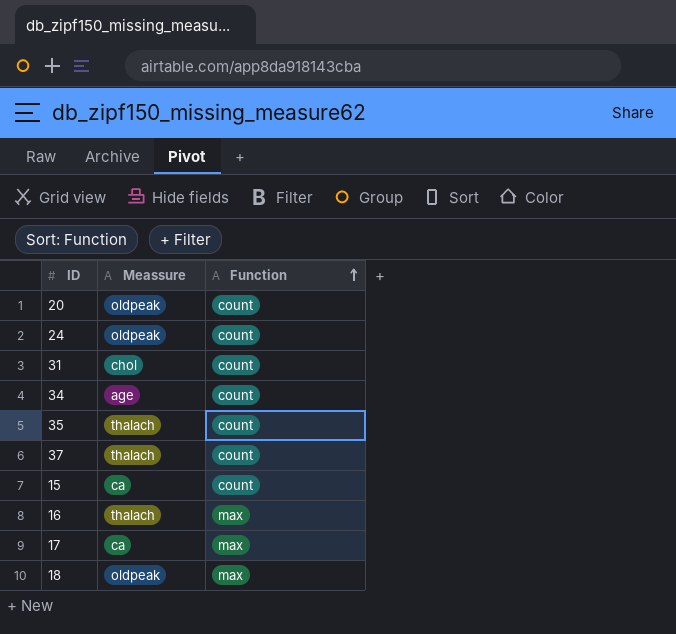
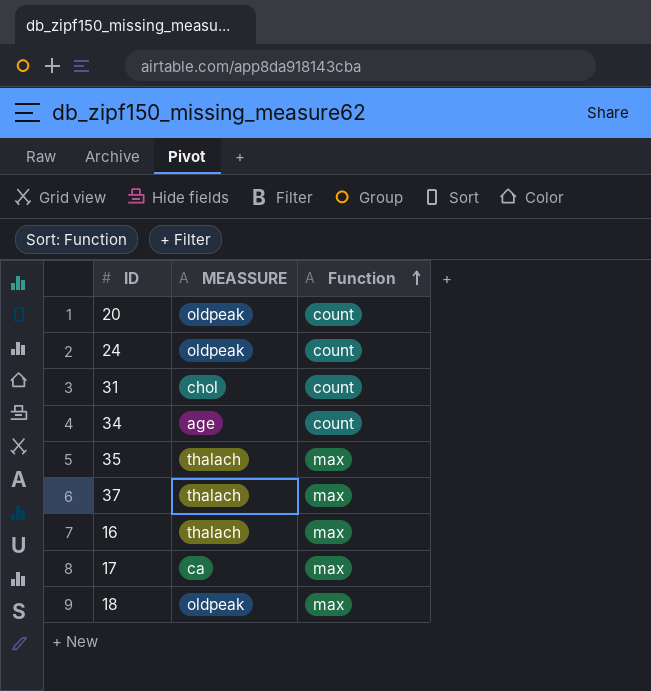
column name: Meassure -> MEASSURE
row 15: ca | count -> none
35 | Function: count -> max
37 | Function: count -> max

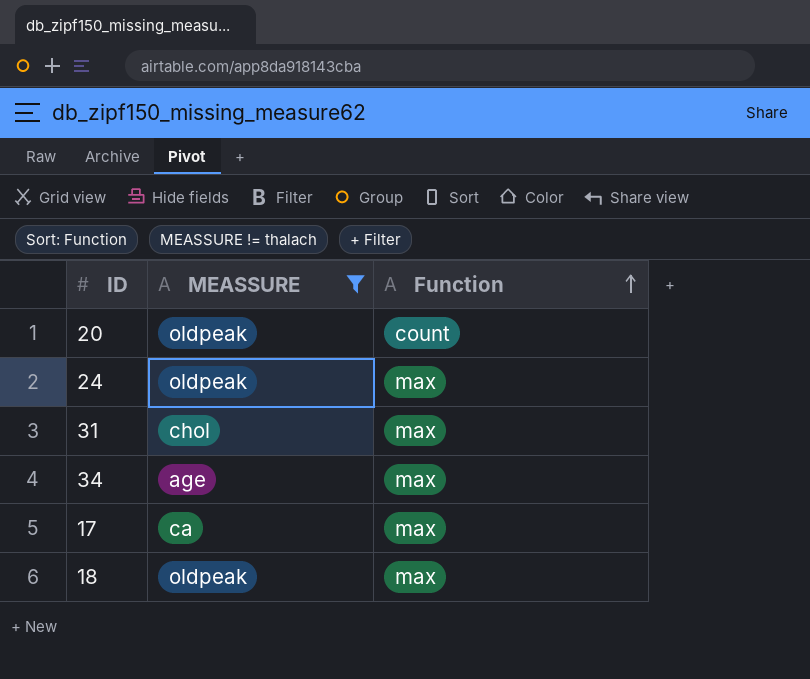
filter: none -> MEASSURE != thalach
24 | Function: count -> max
31 | Function: count -> max
34 | Function: count -> max

